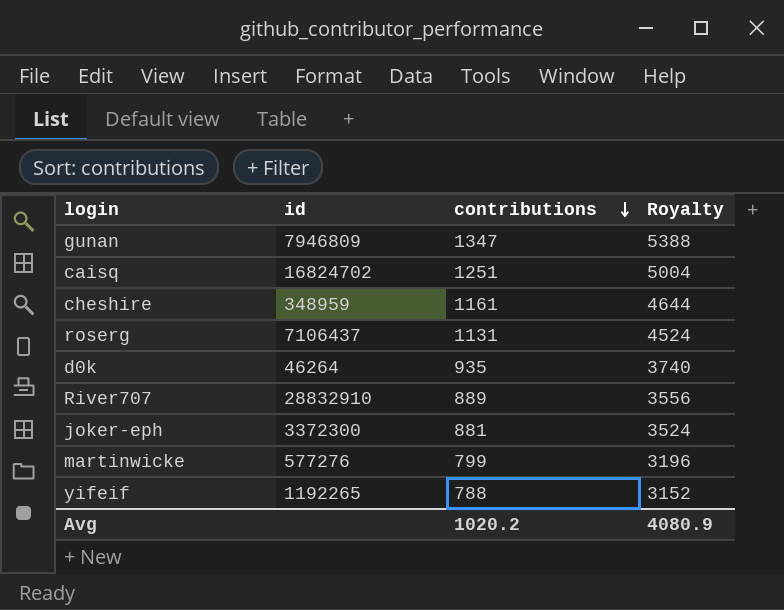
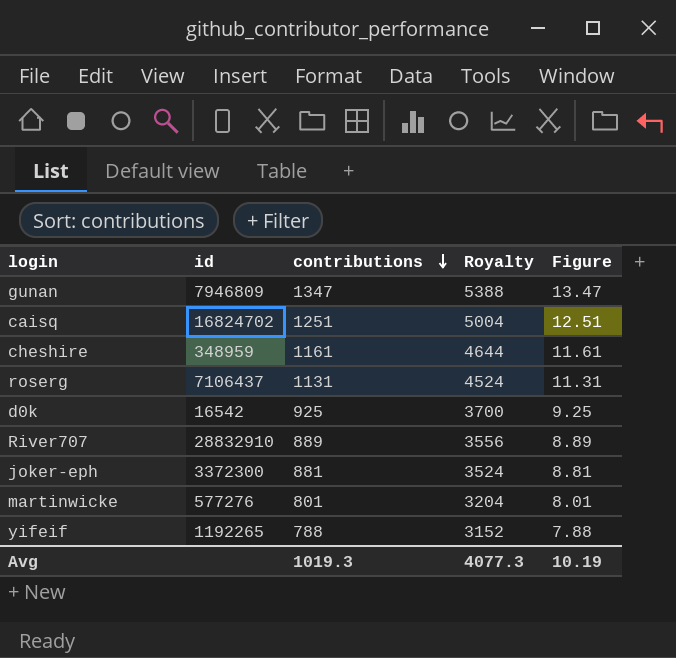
column Figure | formula: none -> [contributions] * 0.01
d0k | id: 46264 -> 16542
d0k | contributions: 935 -> 925
d0k | Royalty: 3740 -> 3700
martinwicke | contributions: 799 -> 801
martinwicke | Royalty: 3196 -> 3204
Avg | contributions: 1020.2 -> 1019.3
Avg | Royalty: 4080.9 -> 4077.3

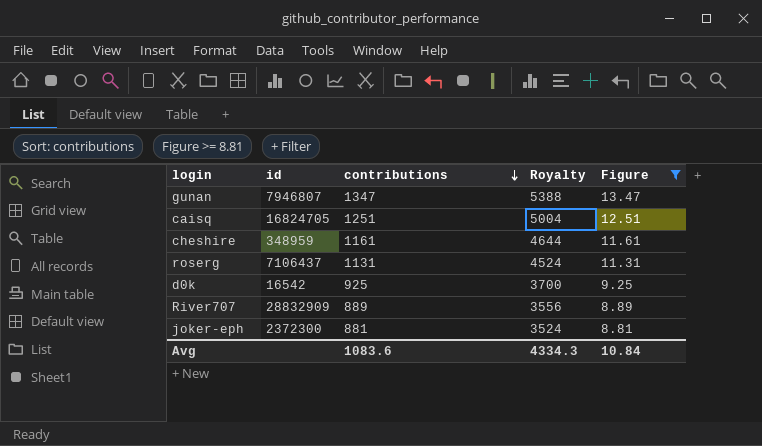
filter: none -> Figure >= 8.81
gunan | id: 7946809 -> 7946807
caisq | id: 16824702 -> 16824705
River707 | id: 28832910 -> 28832909
joker-eph | id: 3372300 -> 2372300
Avg | contributions: 1019.3 -> 1083.6
Avg | Royalty: 4077.3 -> 4334.3
Avg | Figure: 10.19 -> 10.84

